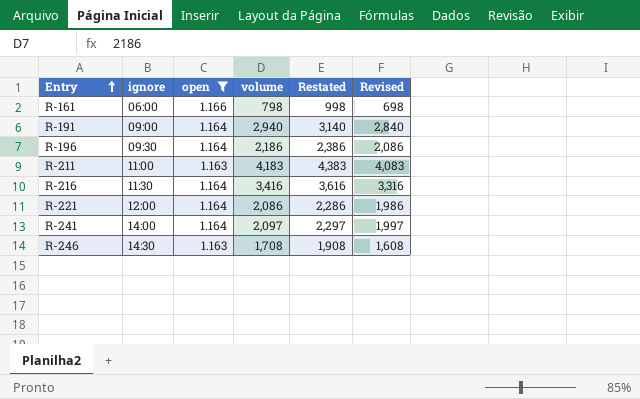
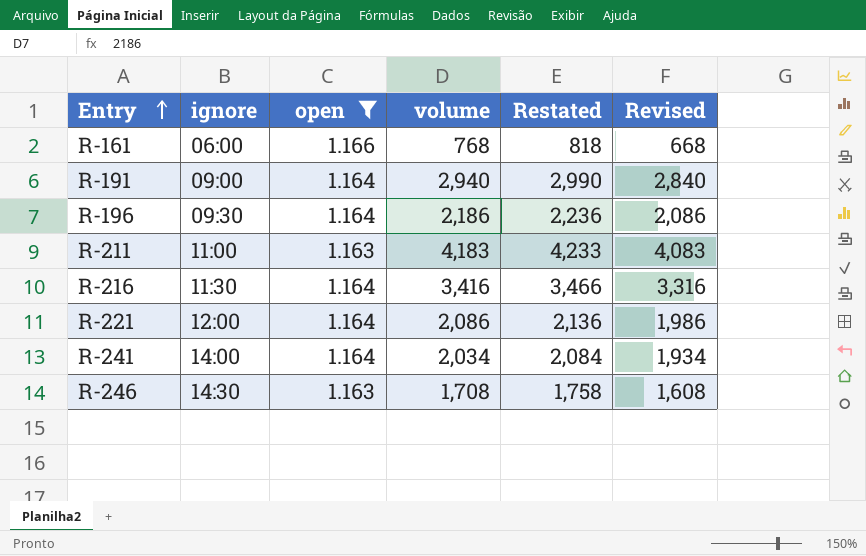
column Restated | formula: [volume] + 200 -> [volume] + 50
R-161 | volume: 798 -> 768
R-161 | Revised: 698 -> 668
R-241 | volume: 2,097 -> 2,034
R-241 | Revised: 1,997 -> 1,934

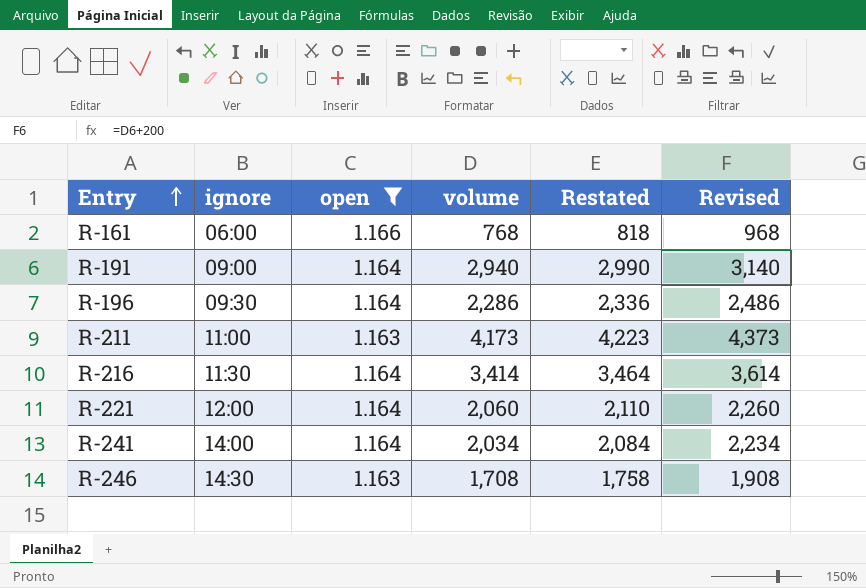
column Revised | formula: [volume] - 100 -> [volume] + 200
R-196 | volume: 2,186 -> 2,286
R-196 | Restated: 2,236 -> 2,336
R-211 | volume: 4,183 -> 4,173
R-211 | Restated: 4,233 -> 4,223
R-216 | volume: 3,416 -> 3,414
R-216 | Restated: 3,466 -> 3,464
R-221 | volume: 2,086 -> 2,060
R-221 | Restated: 2,136 -> 2,110

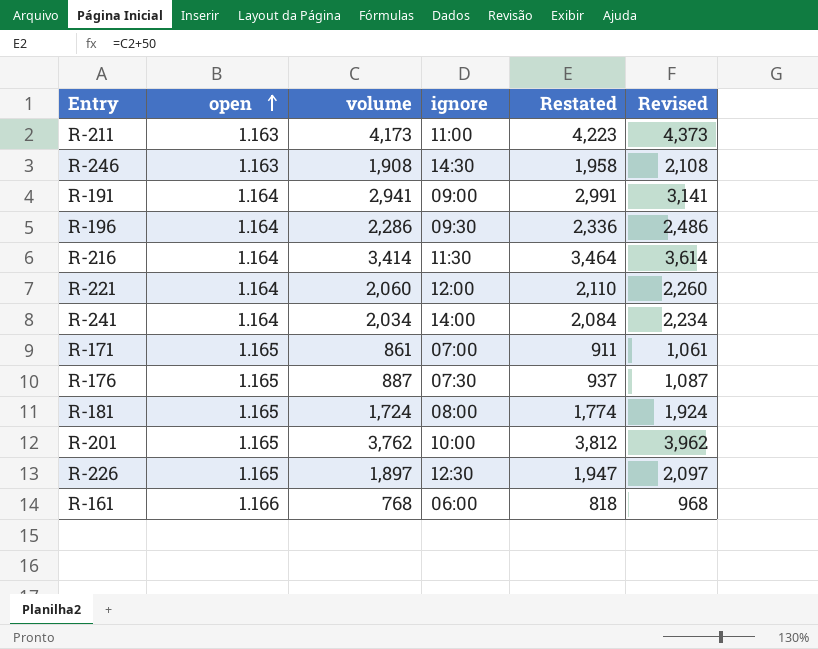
filter: open != 1.165 -> none
row order: Entry ascending -> open ascending
column ignore | position: 2 -> 4
R-246 | volume: 1,708 -> 1,908
R-246 | Restated: 1,758 -> 1,958
R-246 | Revised: 1,908 -> 2,108
R-191 | volume: 2,940 -> 2,941
R-191 | Restated: 2,990 -> 2,991
R-191 | Revised: 3,140 -> 3,141

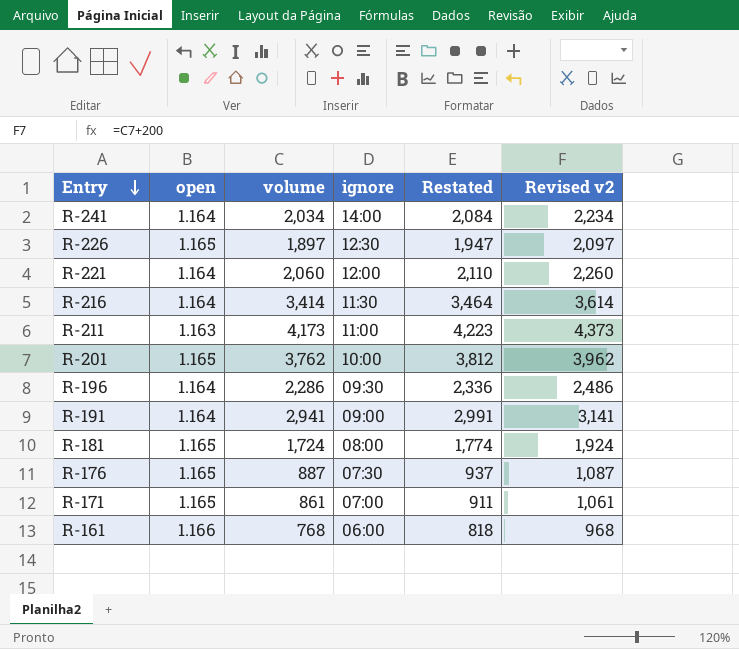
row order: open ascending -> Entry descending
column name: Revised -> Revised v2
row R-246: 1.163 | 1,908 | 14:30 | 1,958 | 2,108 -> none

